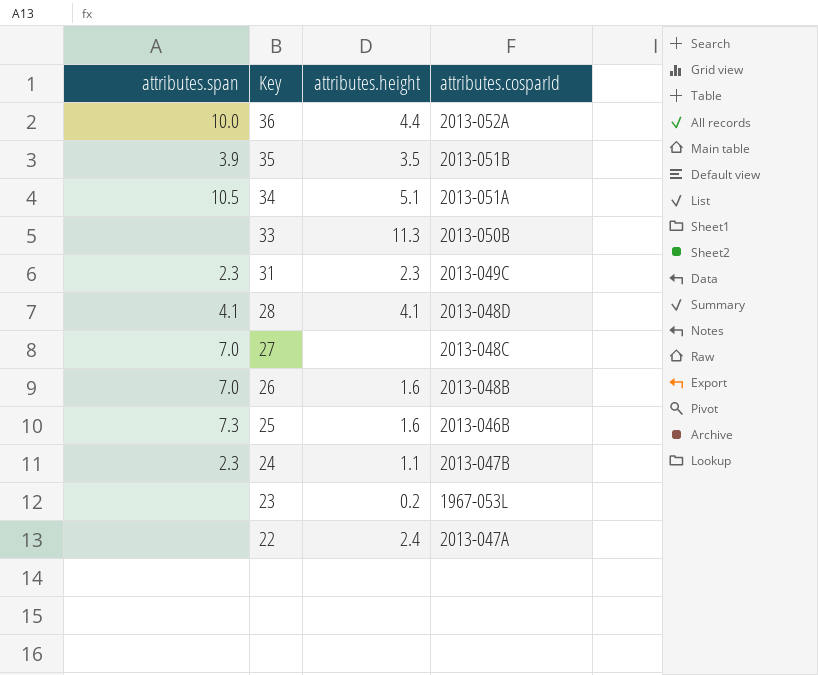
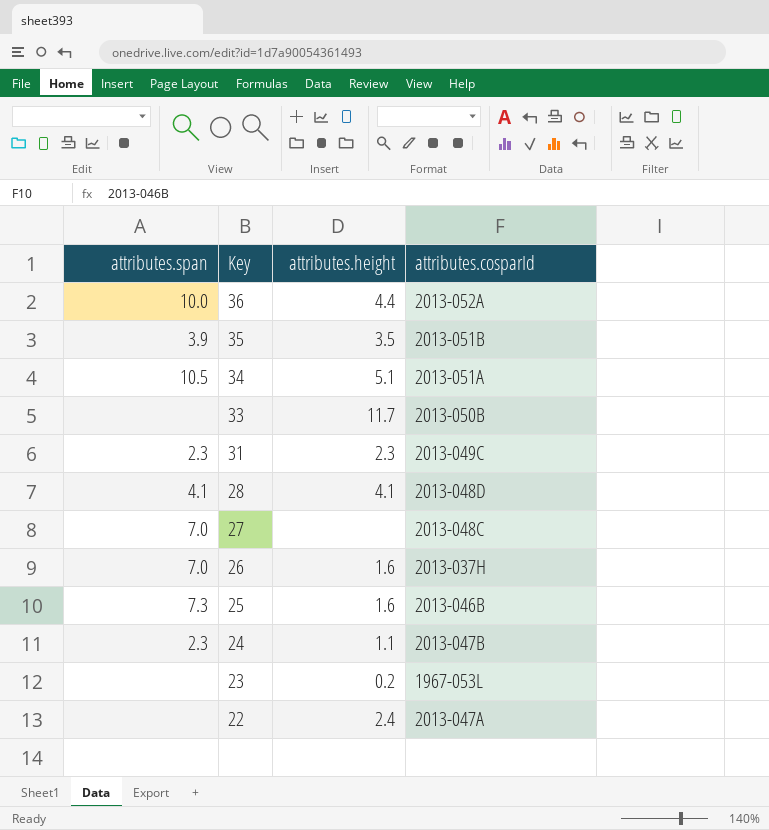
33 | attributes.height: 11.3 -> 11.7
26 | attributes.cosparId: 2013-048B -> 2013-037H

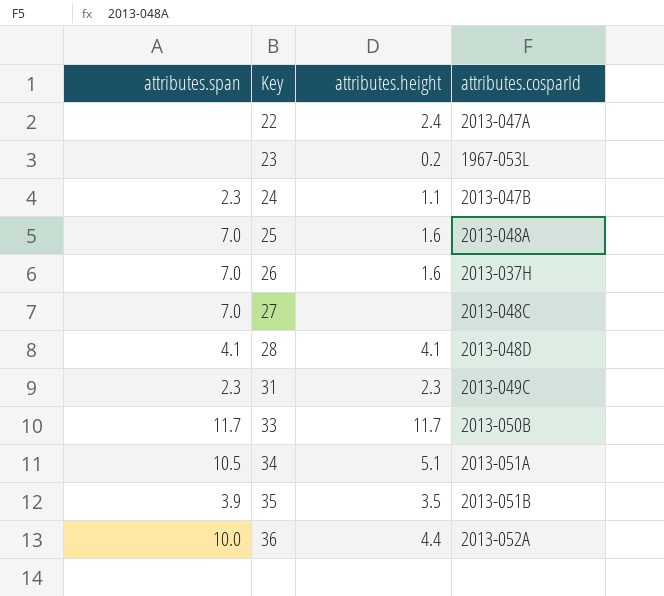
row order: Key descending -> Key ascending
25 | attributes.span: 7.3 -> 7.0
25 | attributes.cosparId: 2013-046B -> 2013-048A
33 | attributes.span: none -> 11.7

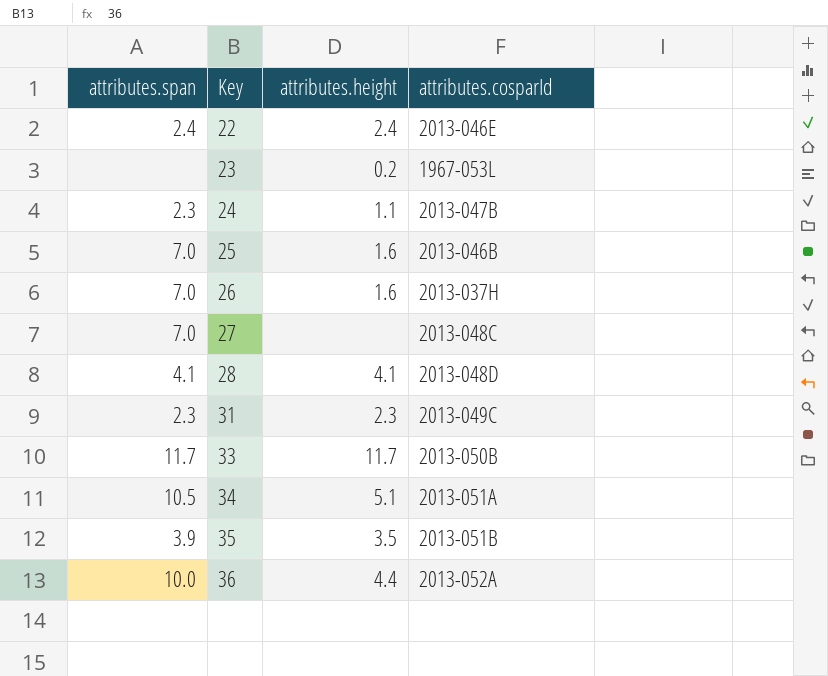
22 | attributes.span: none -> 2.4
22 | attributes.cosparId: 2013-047A -> 2013-046E
25 | attributes.cosparId: 2013-048A -> 2013-046B

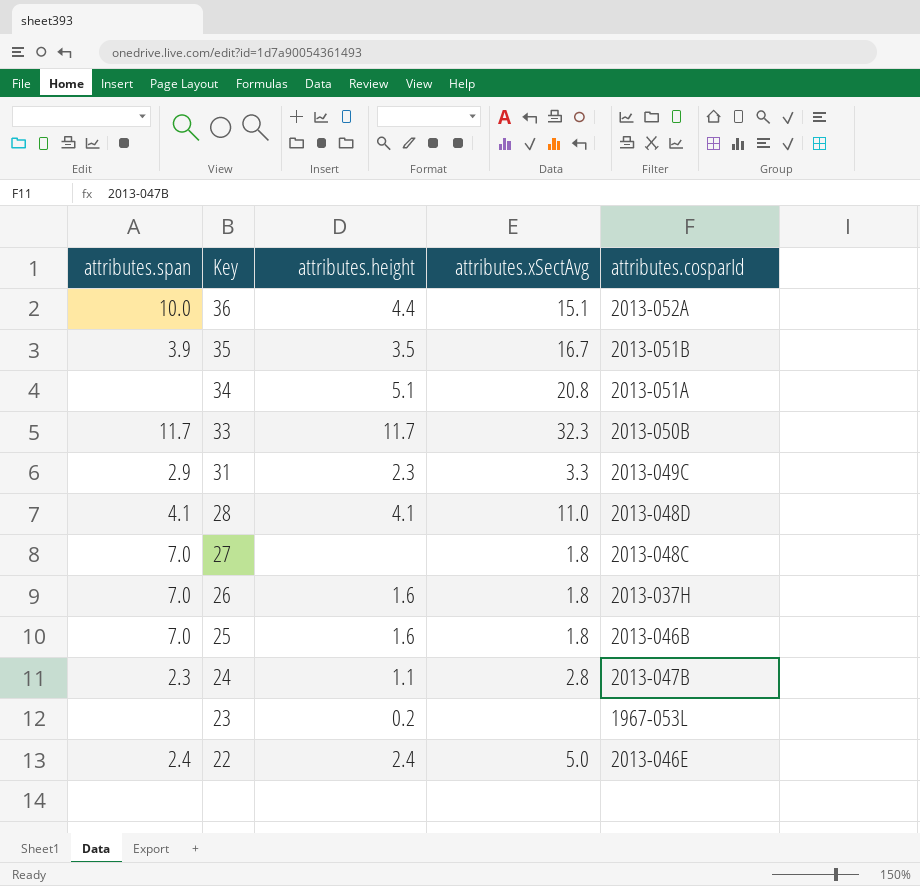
row order: Key ascending -> Key descending
column attributes.xSectAvg | position: none -> 4
34 | attributes.span: 10.5 -> none
31 | attributes.span: 2.3 -> 2.9

